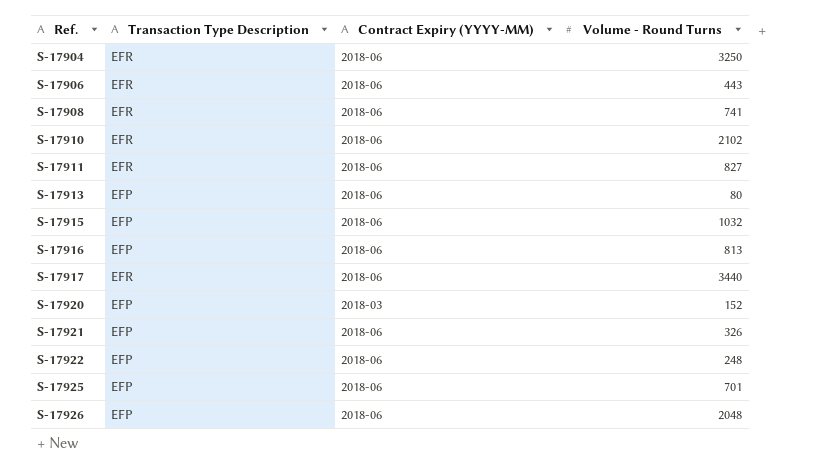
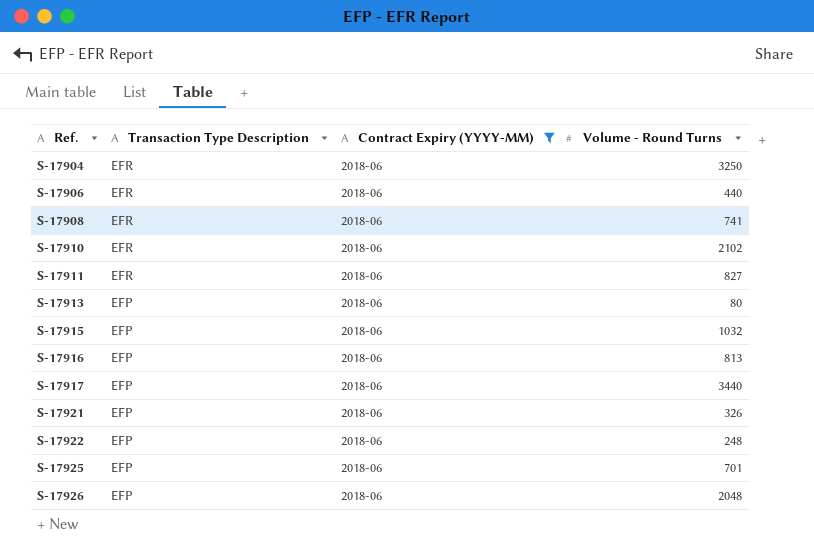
filter: none -> Contract Expiry (YYYY-MM) = 2018-06
S-17906 | Volume - Round Turns: 443 -> 440
S-17917 | Transaction Type Description: EFR -> EFP

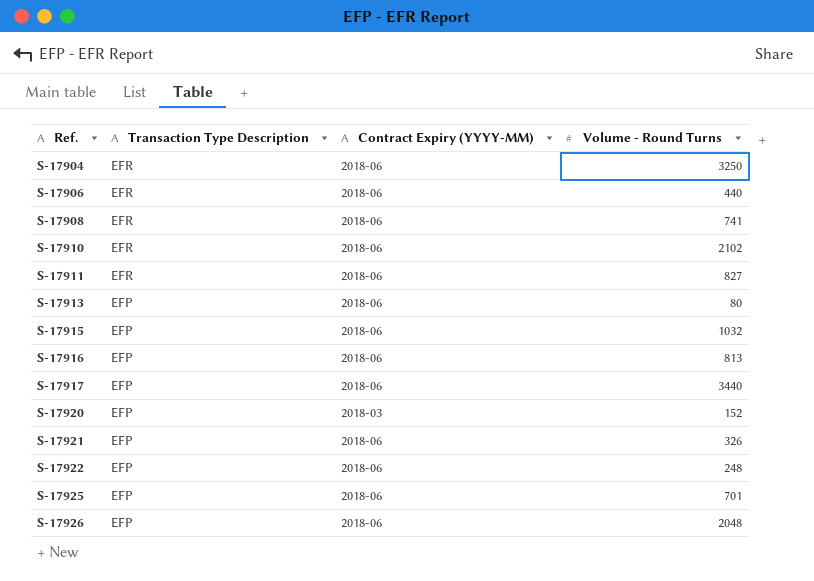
filter: Contract Expiry (YYYY-MM) = 2018-06 -> none

